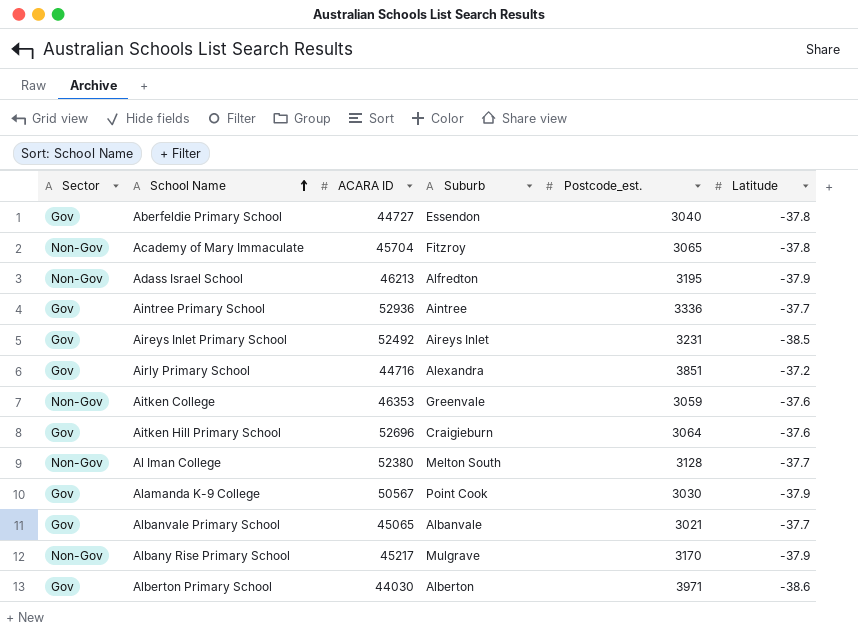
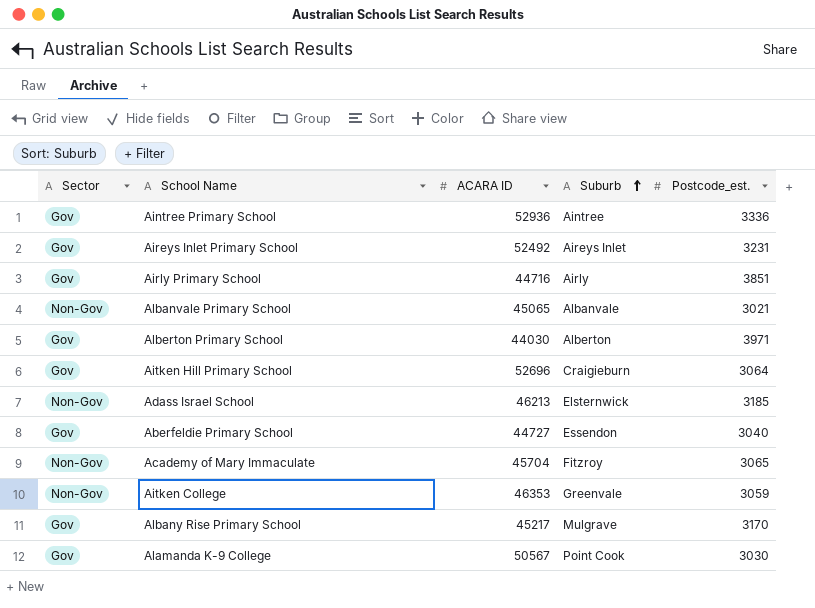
row order: School Name ascending -> Suburb ascending
column Latitude | position: 6 -> none
row Al Iman College: Non-Gov | 52380 | Melton South | 3128 | -37.7 -> none
Airly Primary School | Suburb: Alexandra -> Airly
Albanvale Primary School | Sector: Gov -> Non-Gov
Adass Israel School | Suburb: Alfredton -> Elsternwick
Adass Israel School | Postcode_est.: 3195 -> 3185
Albany Rise Primary School | Sector: Non-Gov -> Gov

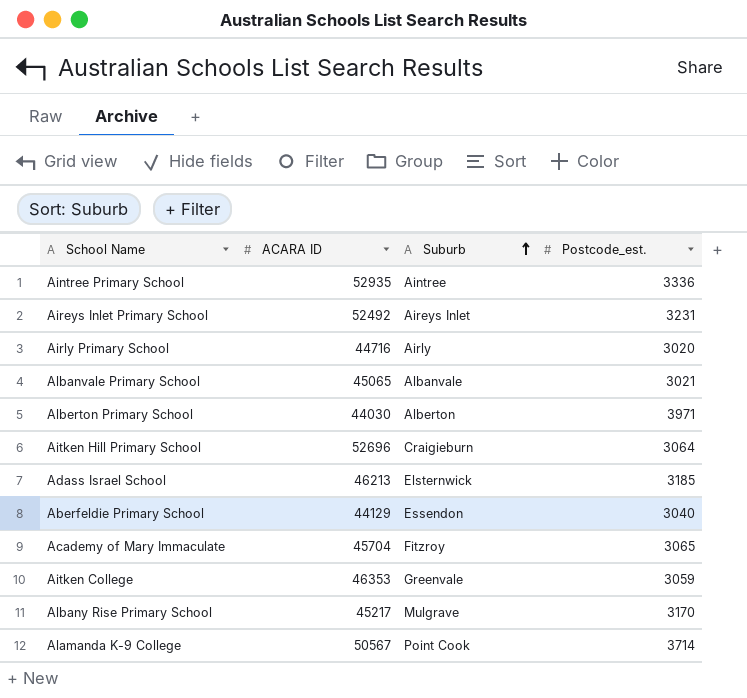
column Sector | position: 1 -> none
Aintree Primary School | ACARA ID: 52936 -> 52935
Airly Primary School | Postcode_est.: 3851 -> 3020
Aberfeldie Primary School | ACARA ID: 44727 -> 44129
Alamanda K-9 College | Postcode_est.: 3030 -> 3714

